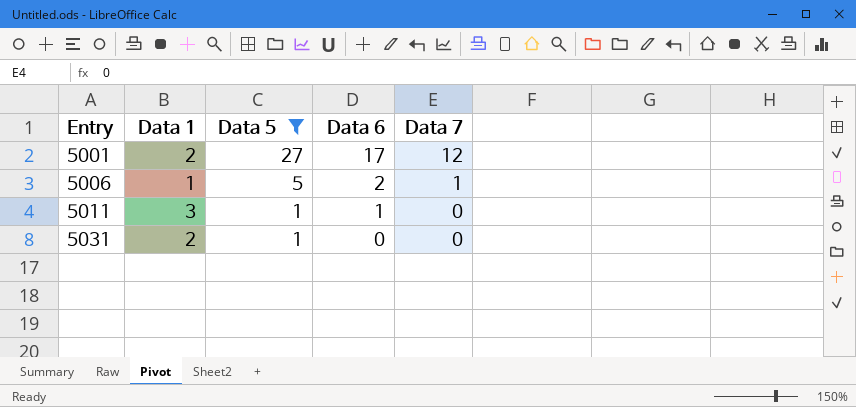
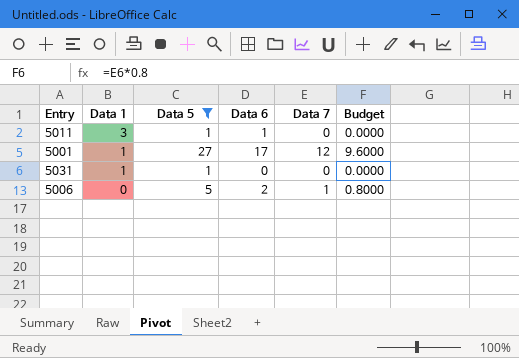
row order: Entry ascending -> Data 1 descending
column Budget | formula: none -> [Data 7] * 0.8
5001 | Data 1: 2 -> 1
5031 | Data 1: 2 -> 1
5006 | Data 1: 1 -> 0

